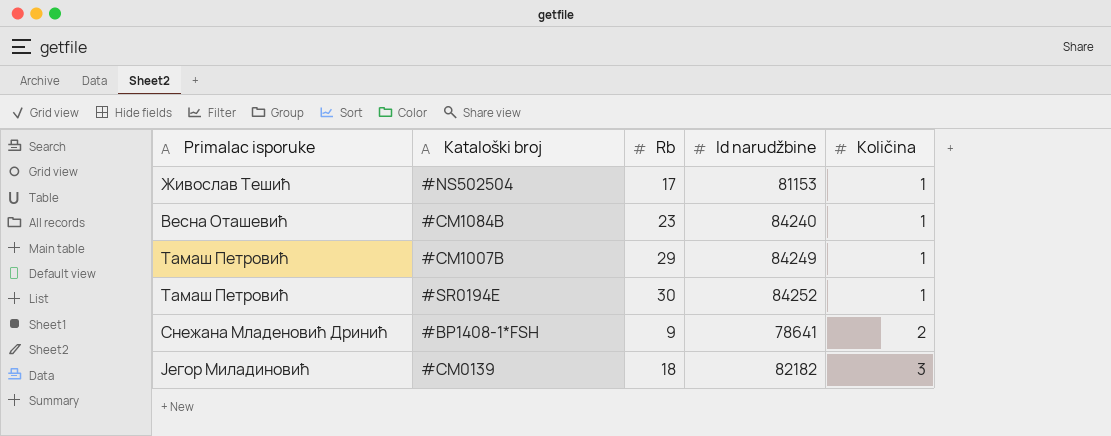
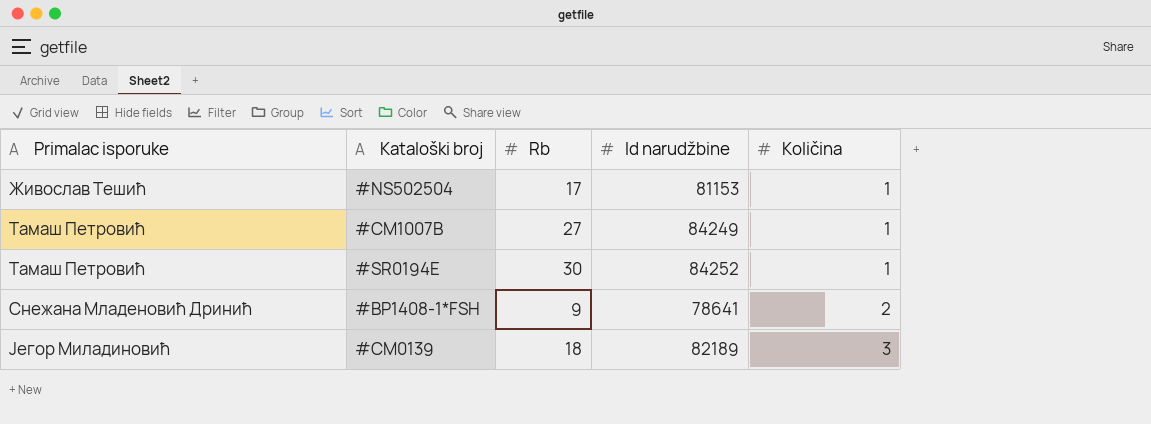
row #CM1084B: Весна Оташевић | 23 | 84240 | 1 -> none
#CM1007B | Rb: 29 -> 27
#CM0139 | Id narudžbine: 82182 -> 82189

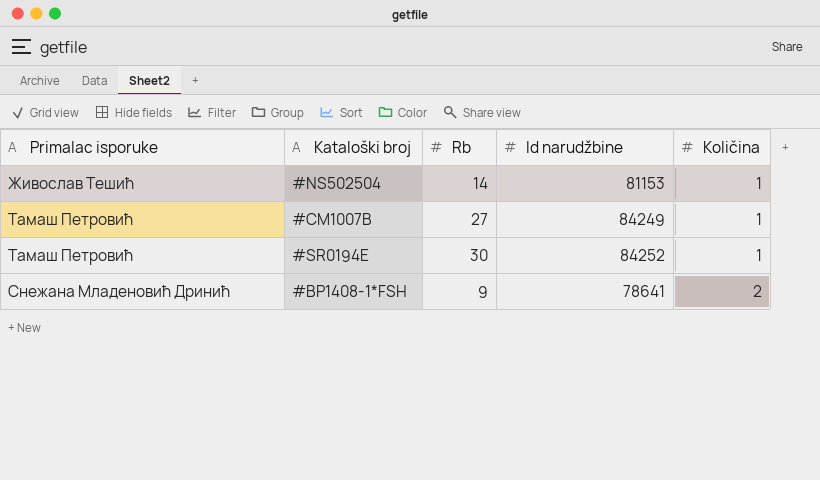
row #CM0139: Јегор Миладиновић | 18 | 82189 | 3 -> none
#NS502504 | Rb: 17 -> 14

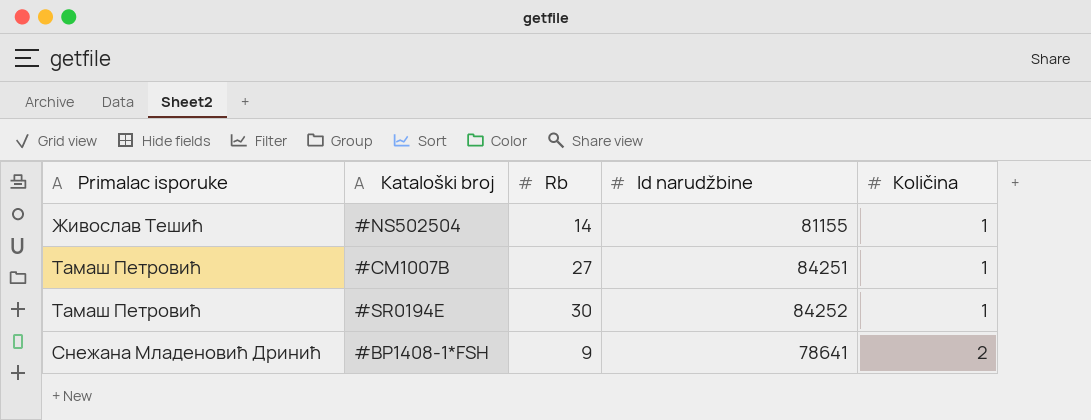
#NS502504 | Id narudžbine: 81153 -> 81155
#CM1007B | Id narudžbine: 84249 -> 84251

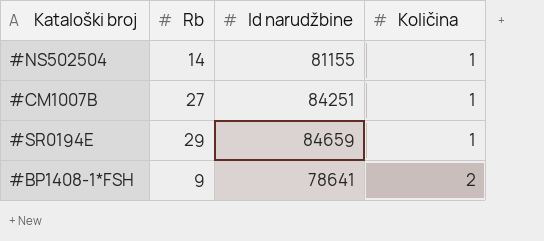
column Primalac isporuke | position: 1 -> none
#SR0194E | Rb: 30 -> 29
#SR0194E | Id narudžbine: 84252 -> 84659

